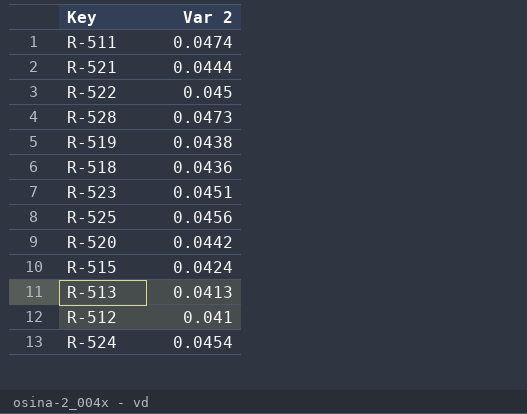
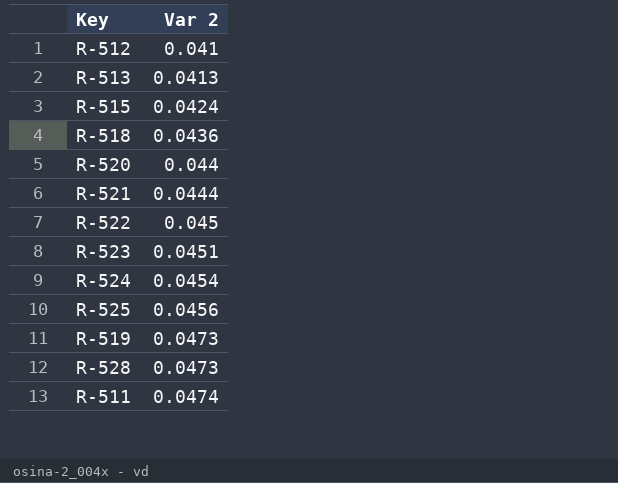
row order: none -> Var 2 ascending
R-520 | Var 2: 0.0442 -> 0.044
R-519 | Var 2: 0.0438 -> 0.0473

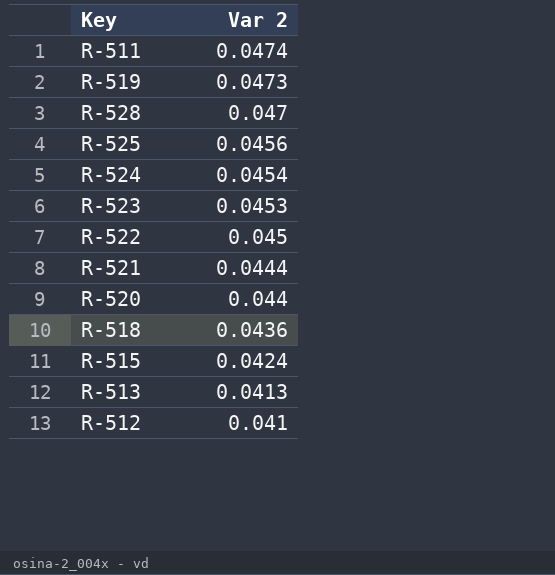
row order: Var 2 ascending -> Var 2 descending
R-528 | Var 2: 0.0473 -> 0.047
R-523 | Var 2: 0.0451 -> 0.0453

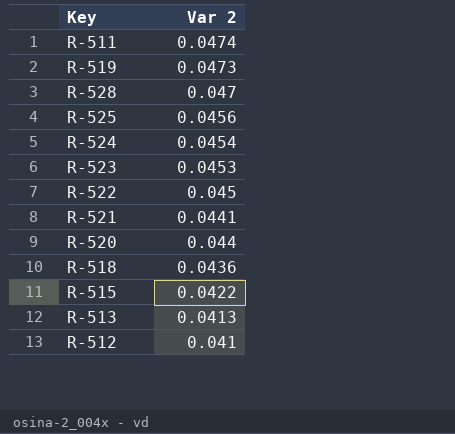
R-521 | Var 2: 0.0444 -> 0.0441
R-515 | Var 2: 0.0424 -> 0.0422

